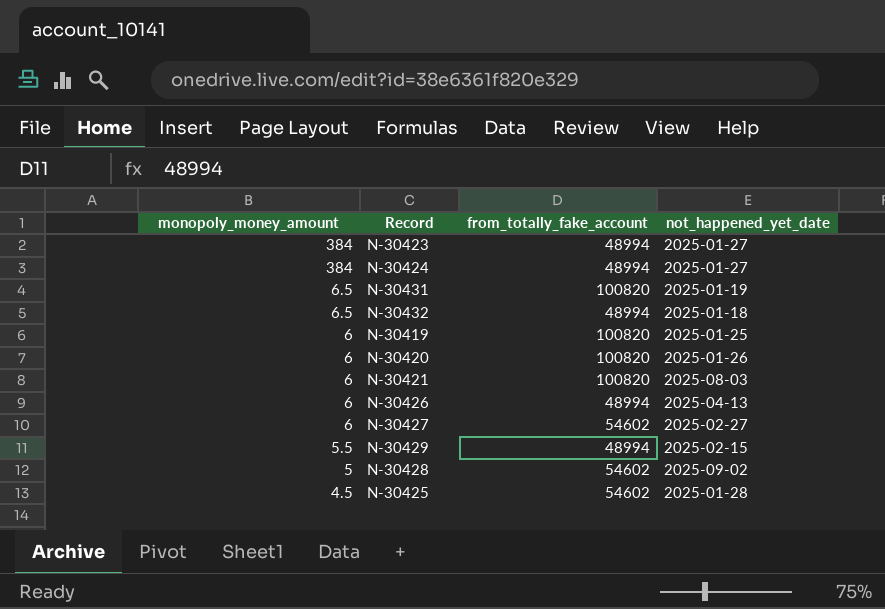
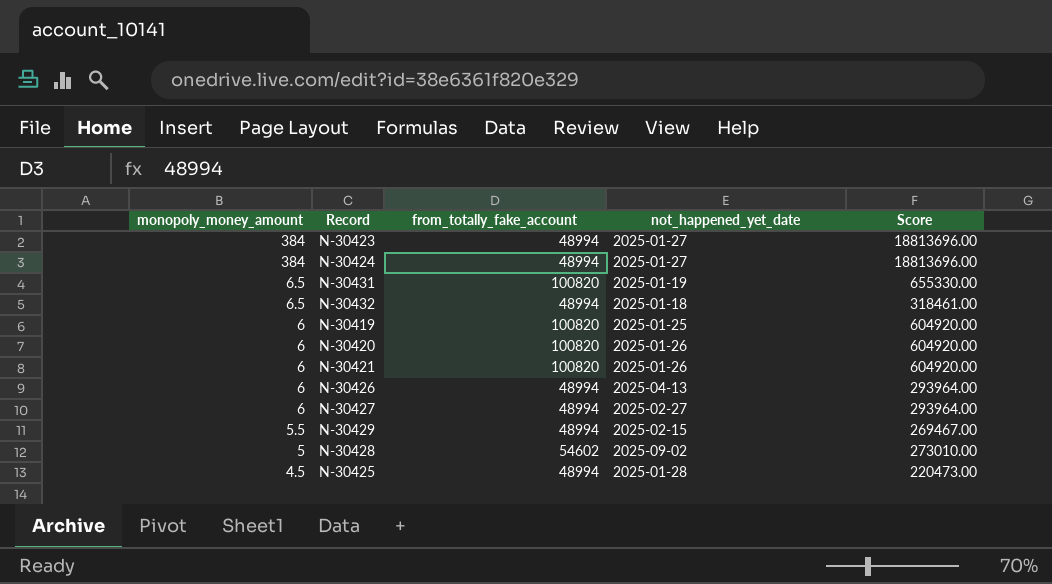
column Score | formula: none -> [monopoly_money_amount] * [from_totally_fake_account]
N-30421 | not_happened_yet_date: 2025-08-03 -> 2025-01-26
N-30427 | from_totally_fake_account: 54602 -> 48994
N-30425 | from_totally_fake_account: 54602 -> 48994

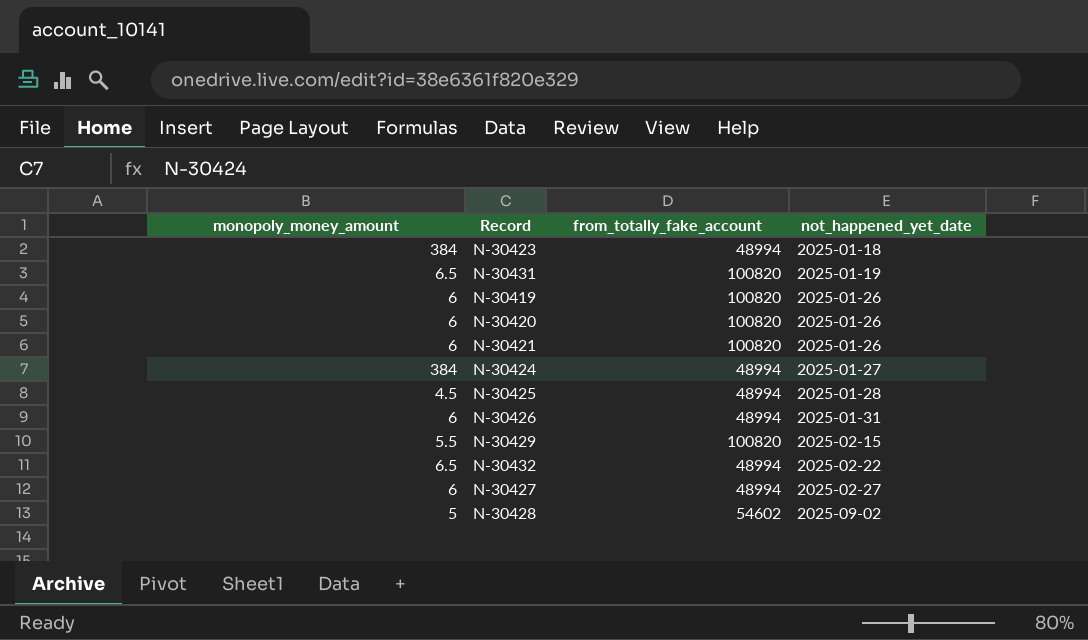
row order: monopoly_money_amount descending -> not_happened_yet_date ascending
column Score | formula: [monopoly_money_amount] * [from_totally_fake_account] -> none
N-30423 | not_happened_yet_date: 2025-01-27 -> 2025-01-18
N-30419 | not_happened_yet_date: 2025-01-25 -> 2025-01-26
N-30426 | not_happened_yet_date: 2025-04-13 -> 2025-01-31
N-30429 | from_totally_fake_account: 48994 -> 100820
N-30432 | not_happened_yet_date: 2025-01-18 -> 2025-02-22

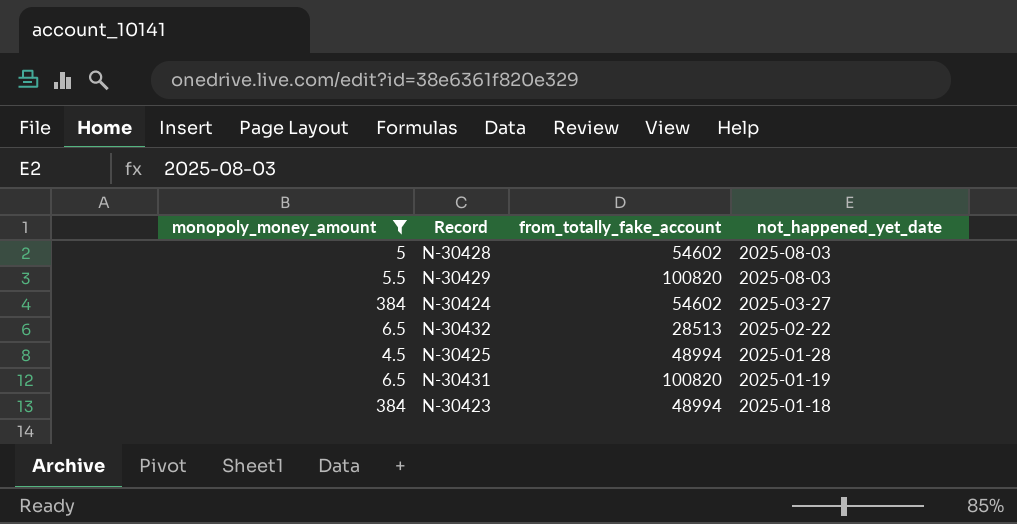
filter: none -> monopoly_money_amount != 6
row order: not_happened_yet_date ascending -> not_happened_yet_date descending
N-30428 | not_happened_yet_date: 2025-09-02 -> 2025-08-03
N-30429 | not_happened_yet_date: 2025-02-15 -> 2025-08-03
N-30424 | from_totally_fake_account: 48994 -> 54602
N-30424 | not_happened_yet_date: 2025-01-27 -> 2025-03-27
N-30432 | from_totally_fake_account: 48994 -> 28513

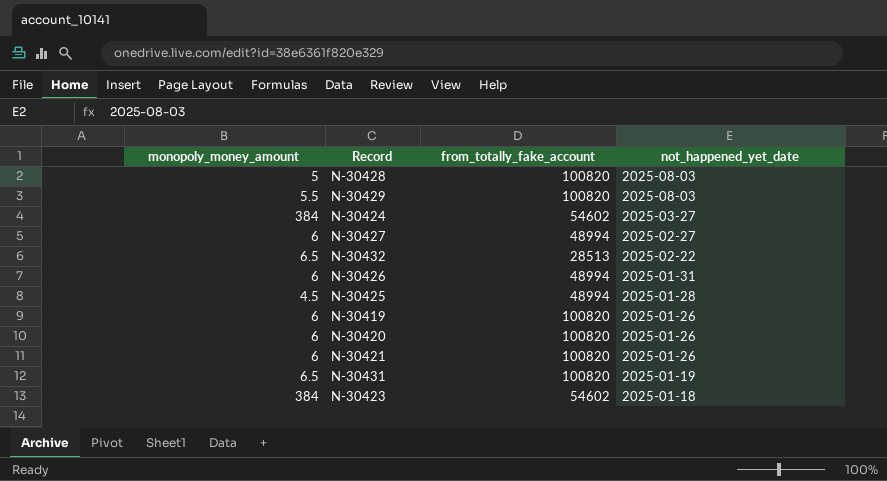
filter: monopoly_money_amount != 6 -> none
N-30428 | from_totally_fake_account: 54602 -> 100820
N-30423 | from_totally_fake_account: 48994 -> 54602

